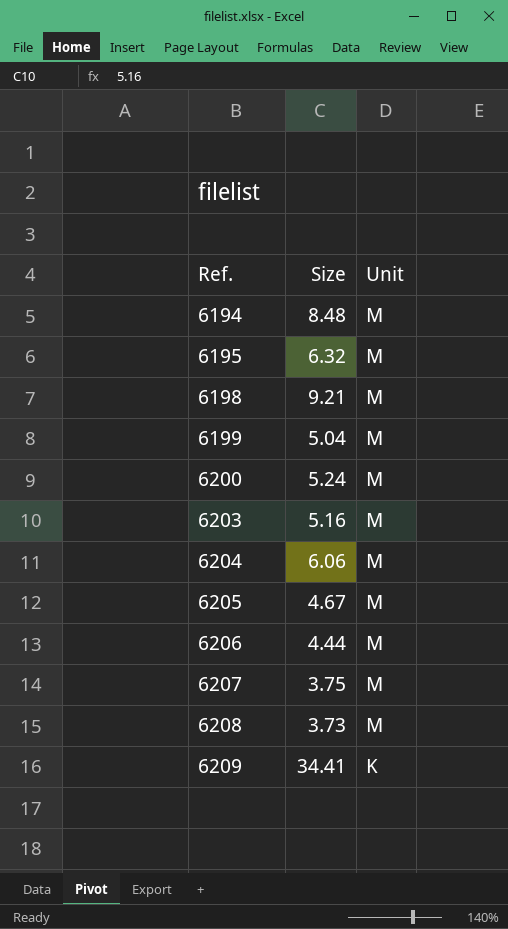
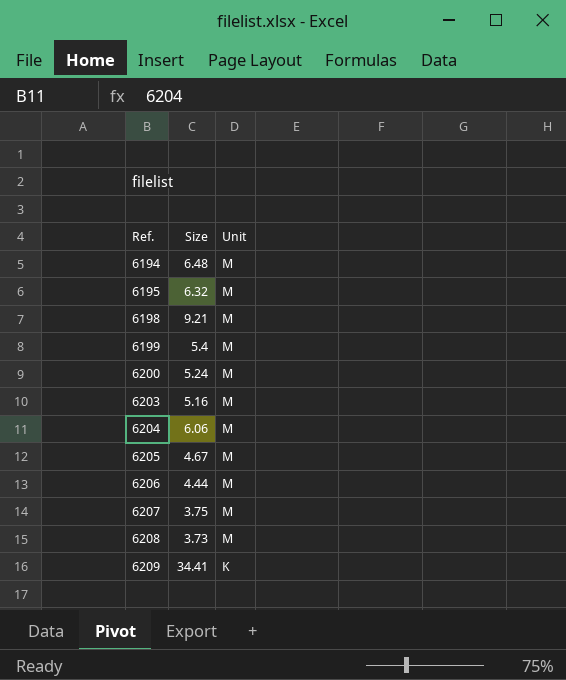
6194 | Size: 8.48 -> 6.48
6199 | Size: 5.04 -> 5.4

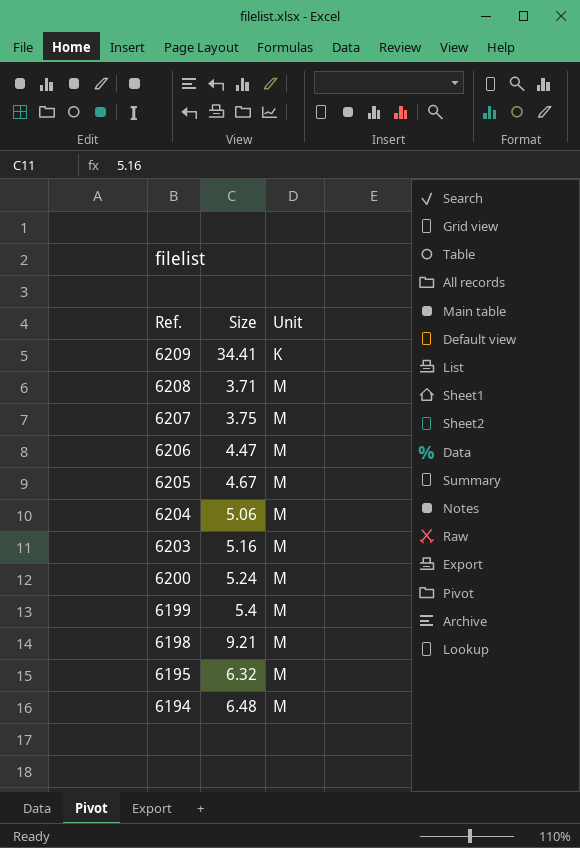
row order: Ref. ascending -> Ref. descending
6208 | Size: 3.73 -> 3.71
6206 | Size: 4.44 -> 4.47
6204 | Size: 6.06 -> 5.06

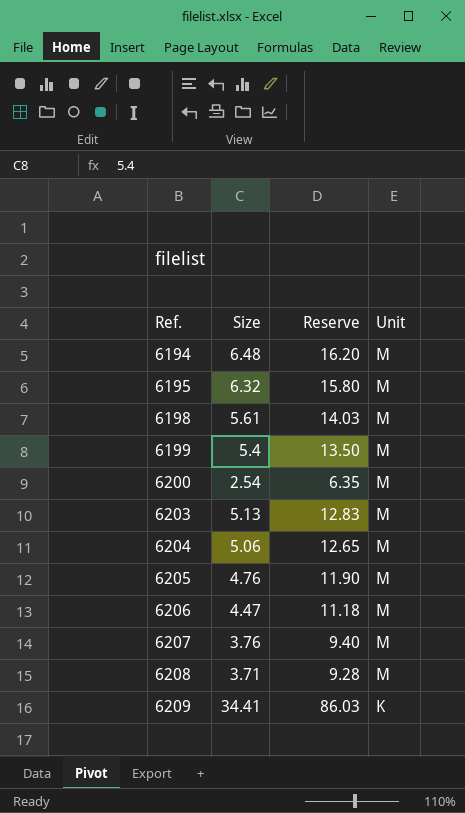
row order: Ref. descending -> Ref. ascending
column Reserve | formula: none -> [Size] * 2.5
6198 | Size: 9.21 -> 5.61
6200 | Size: 5.24 -> 2.54
6203 | Size: 5.16 -> 5.13
6205 | Size: 4.67 -> 4.76
6207 | Size: 3.75 -> 3.76

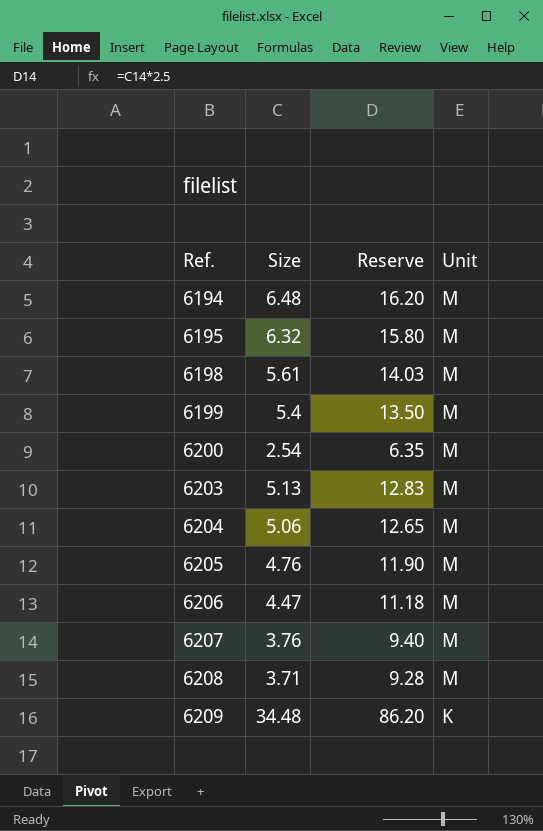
6209 | Size: 34.41 -> 34.48
6209 | Reserve: 86.03 -> 86.20

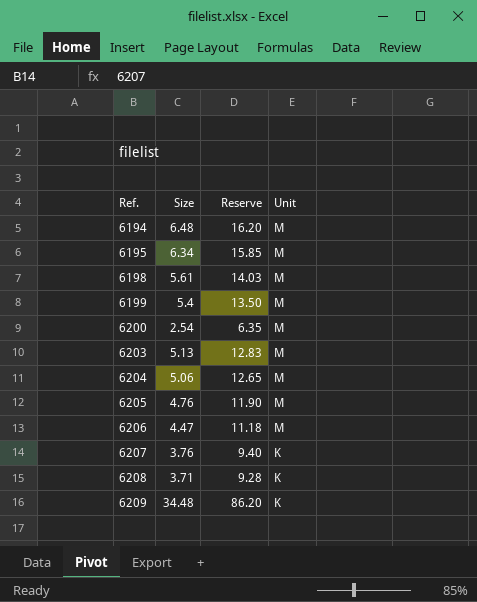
6195 | Size: 6.32 -> 6.34
6195 | Reserve: 15.80 -> 15.85
6207 | Unit: M -> K
6208 | Unit: M -> K

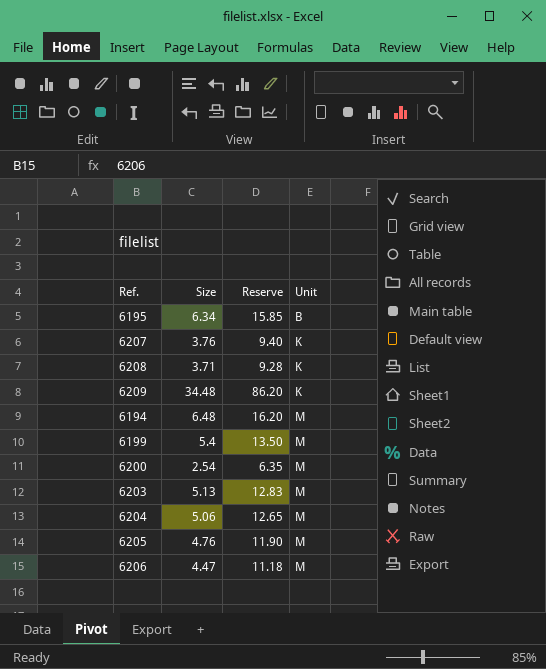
row order: Ref. ascending -> Unit ascending
row 6198: 5.61 | 14.03 | M -> none
6195 | Unit: M -> B

